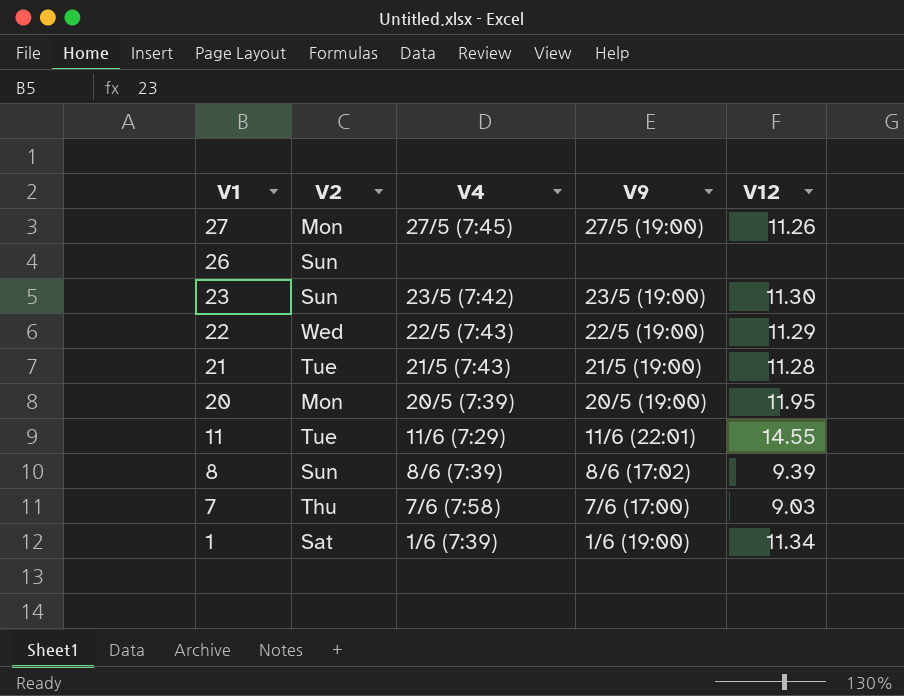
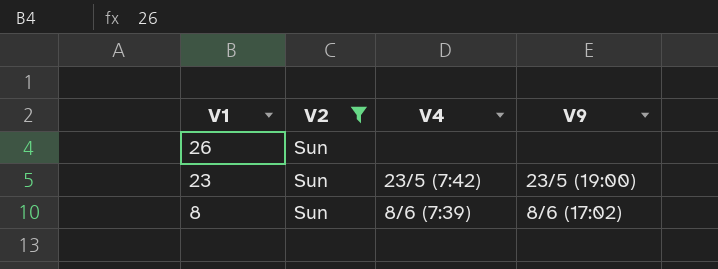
filter: none -> V2 = Sun
column V12 | position: 5 -> none

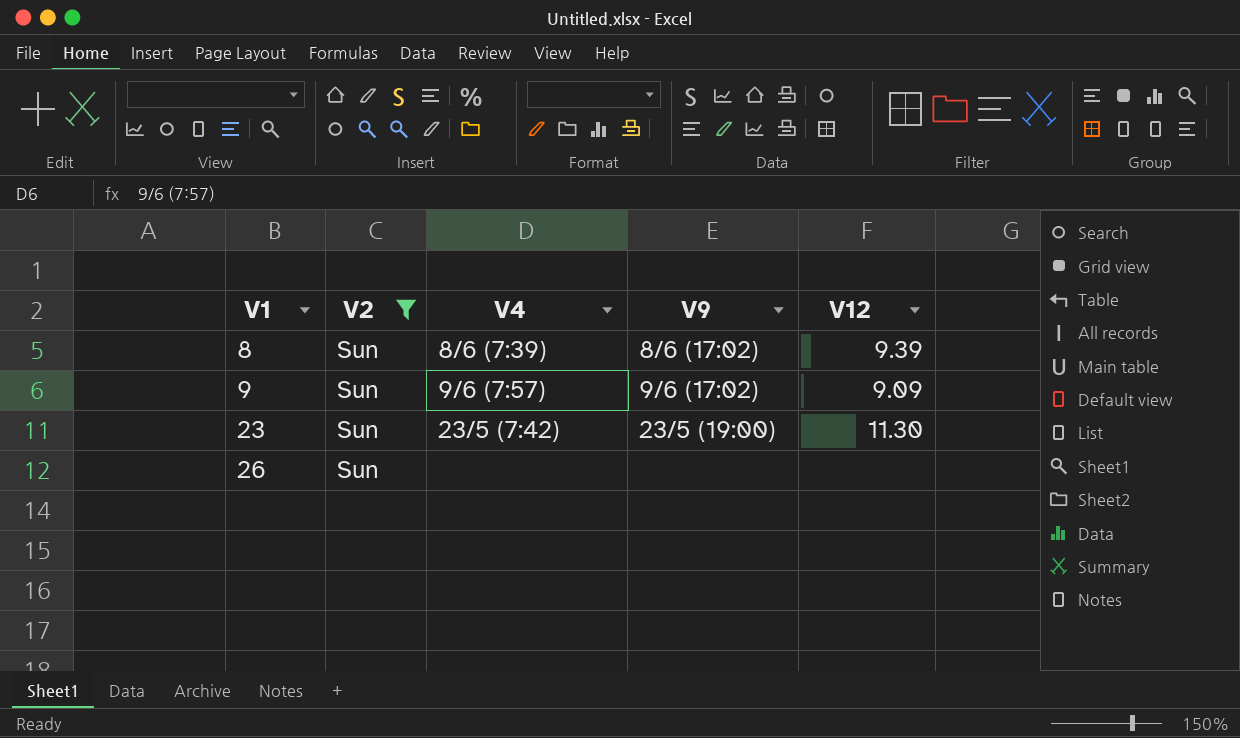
row order: V1 descending -> V1 ascending
column V12 | position: none -> 5
row 9: none -> Sun | 9/6 (7:57) | 9/6 (17:02) | 9.09

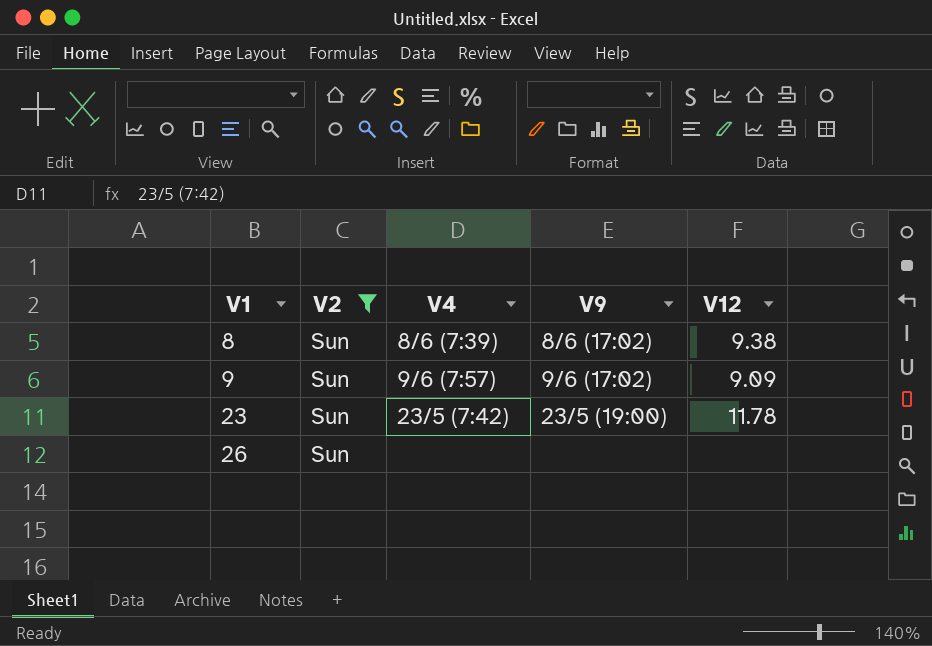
8 | V12: 9.39 -> 9.38
23 | V12: 11.30 -> 11.78

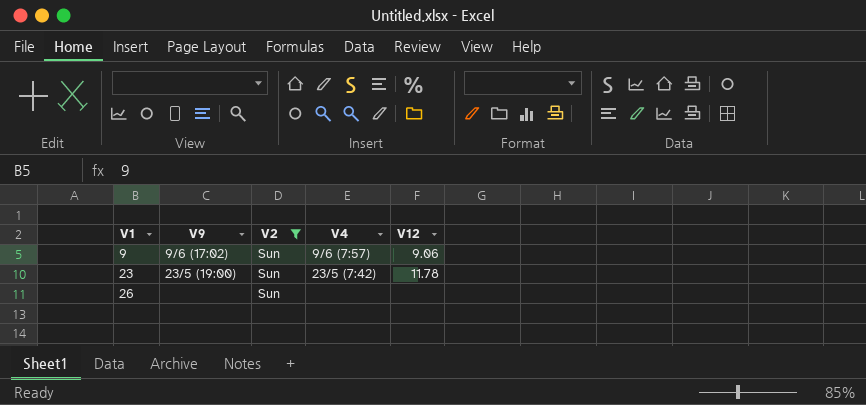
column V9 | position: 4 -> 2
row 8: Sun | 8/6 (7:39) | 8/6 (17:02) | 9.38 -> none
9 | V12: 9.09 -> 9.06

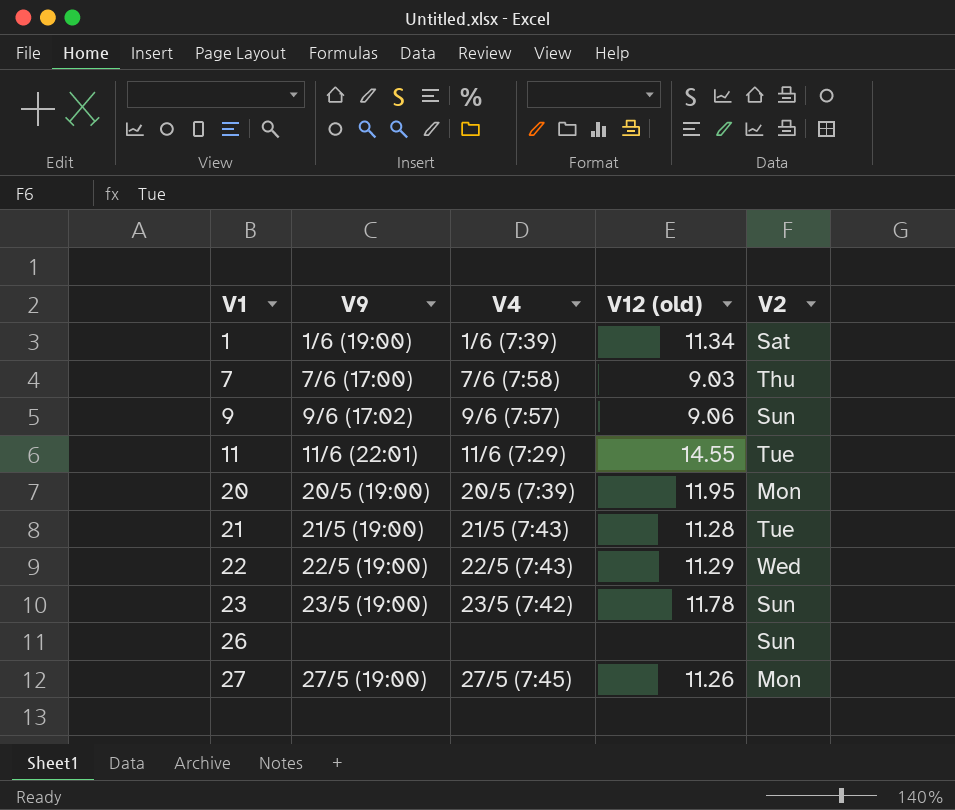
filter: V2 = Sun -> none
column name: V12 -> V12 (old)
column V2 | position: 3 -> 5

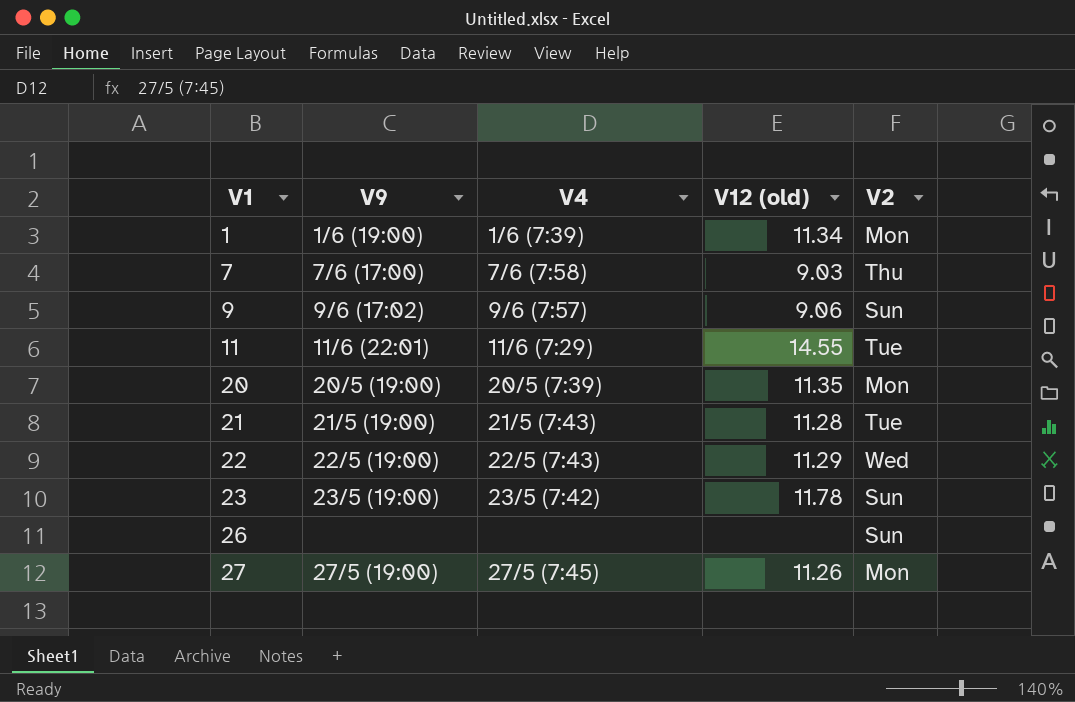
1 | V2: Sat -> Mon
20 | V12 (old): 11.95 -> 11.35

